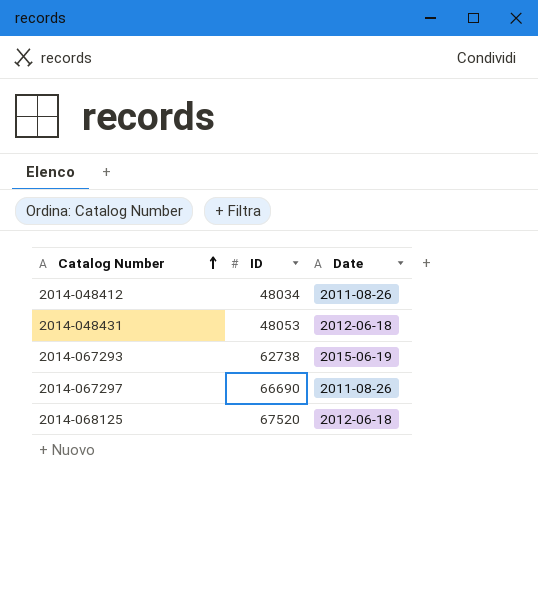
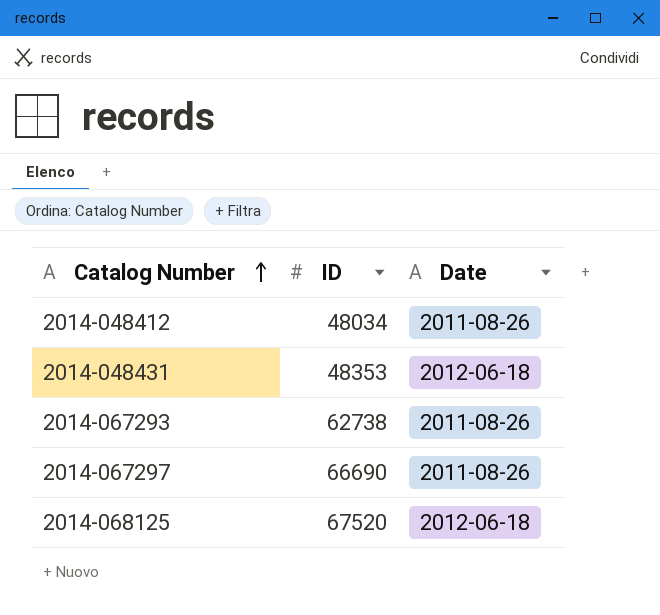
2014-048431 | ID: 48053 -> 48353
2014-067293 | Date: 2015-06-19 -> 2011-08-26

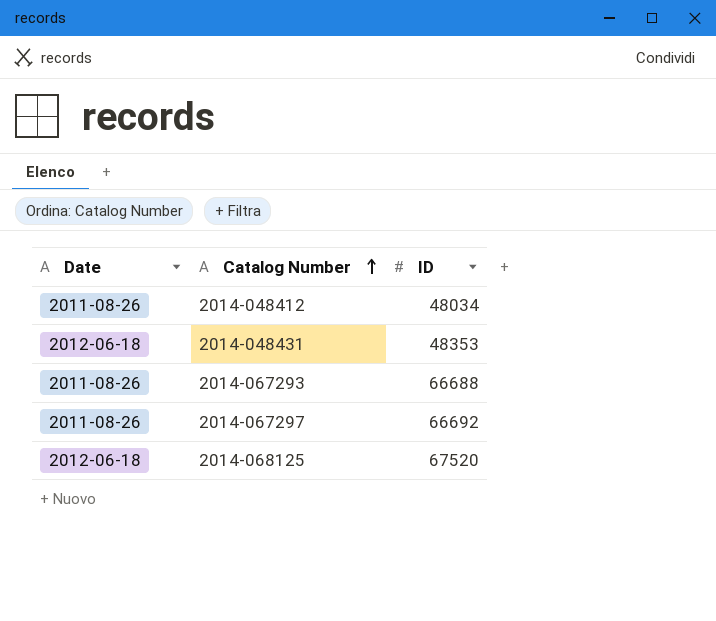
column Date | position: 3 -> 1
2014-067293 | ID: 62738 -> 66688
2014-067297 | ID: 66690 -> 66692

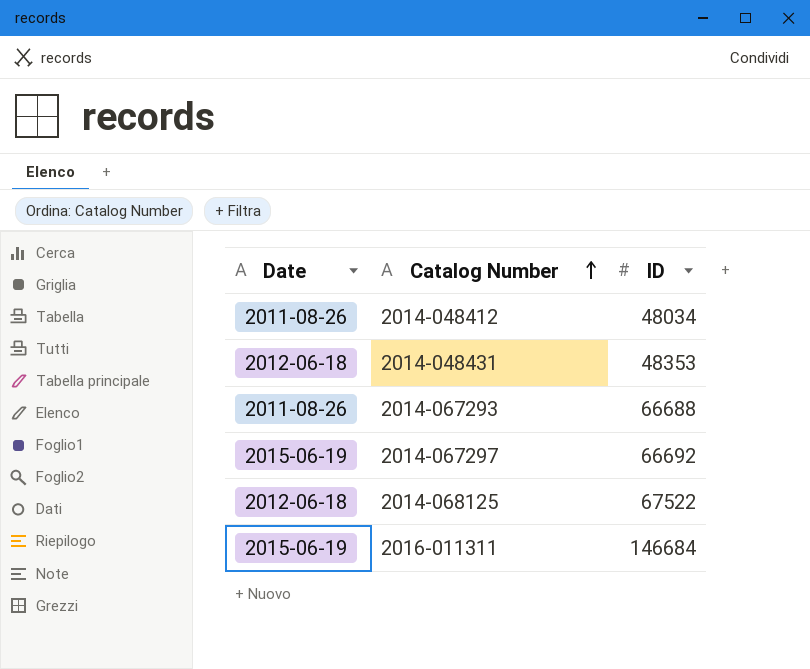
2014-067297 | Date: 2011-08-26 -> 2015-06-19
2014-068125 | ID: 67520 -> 67522
row 2016-011311: none -> 2015-06-19 | 146684

